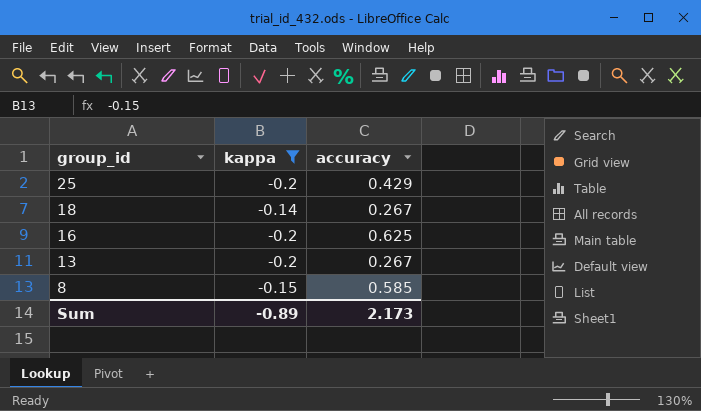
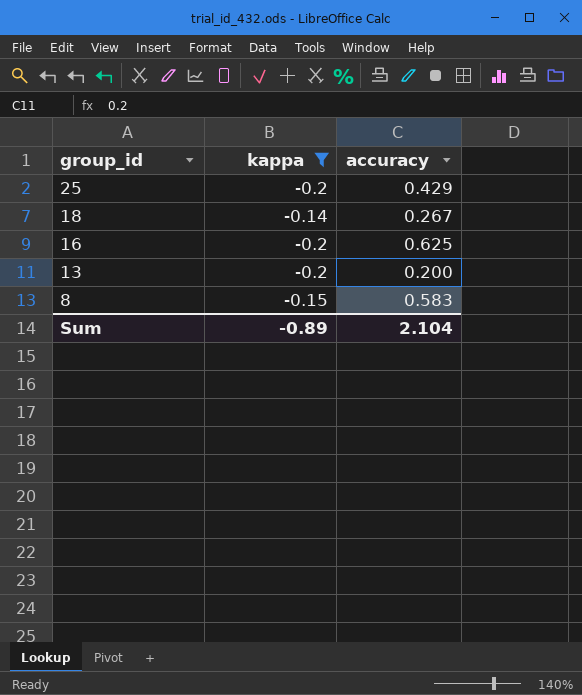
13 | accuracy: 0.267 -> 0.200
8 | accuracy: 0.585 -> 0.583
Sum | accuracy: 2.173 -> 2.104

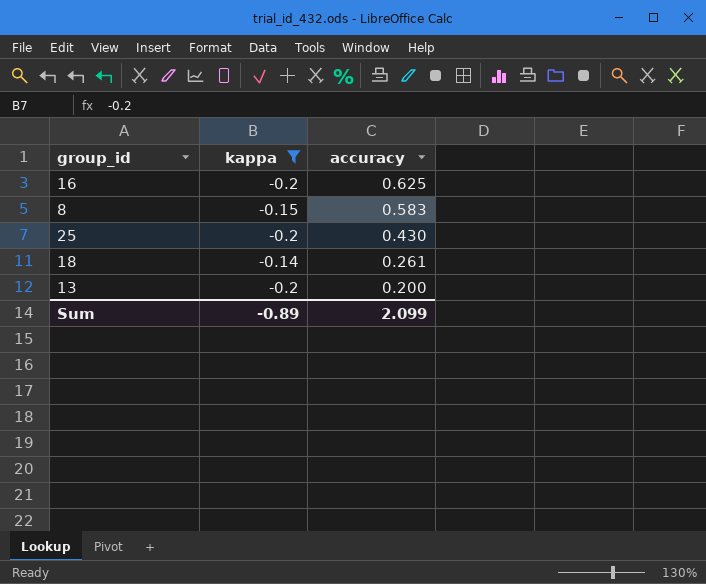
row order: group_id descending -> accuracy descending
25 | accuracy: 0.429 -> 0.430
18 | accuracy: 0.267 -> 0.261
Sum | accuracy: 2.104 -> 2.099

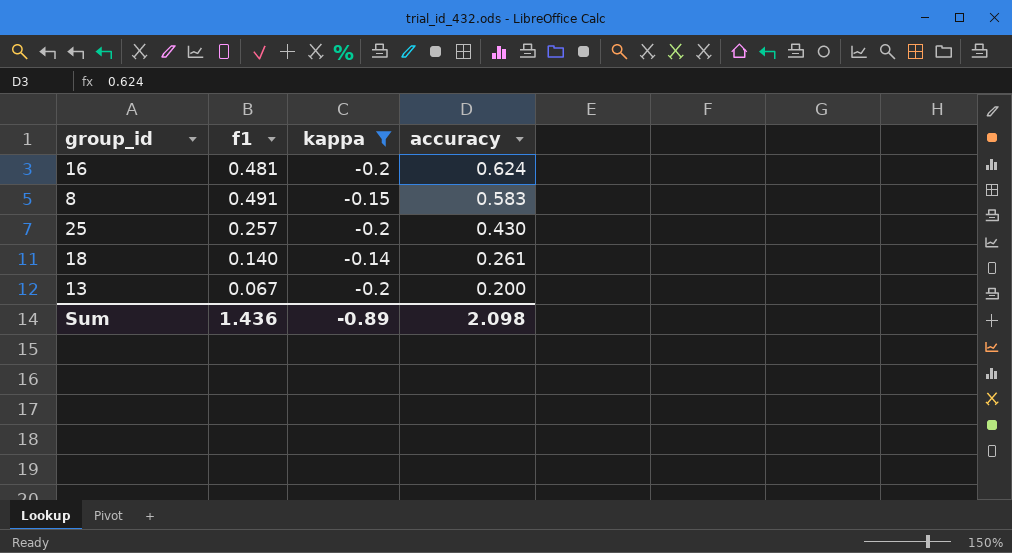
column f1 | position: none -> 2
16 | accuracy: 0.625 -> 0.624
Sum | accuracy: 2.099 -> 2.098

